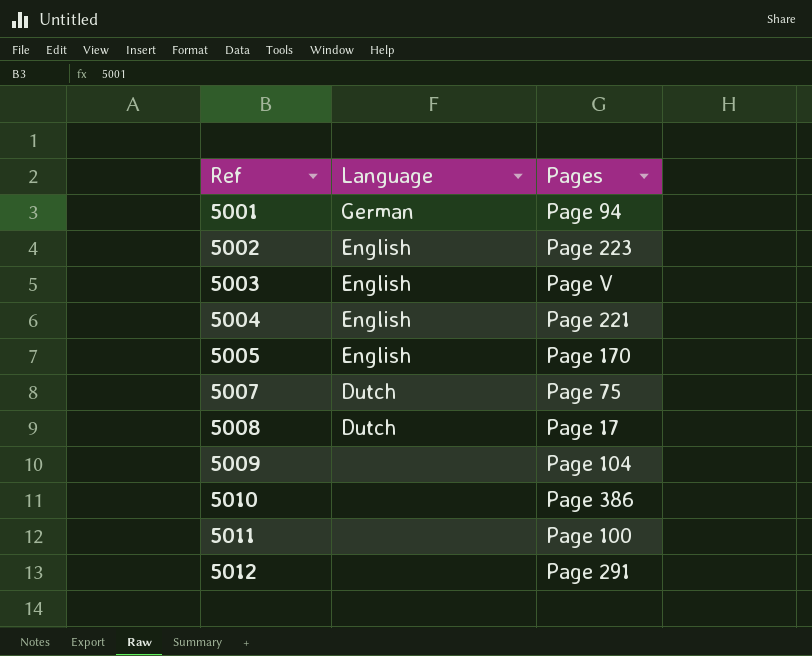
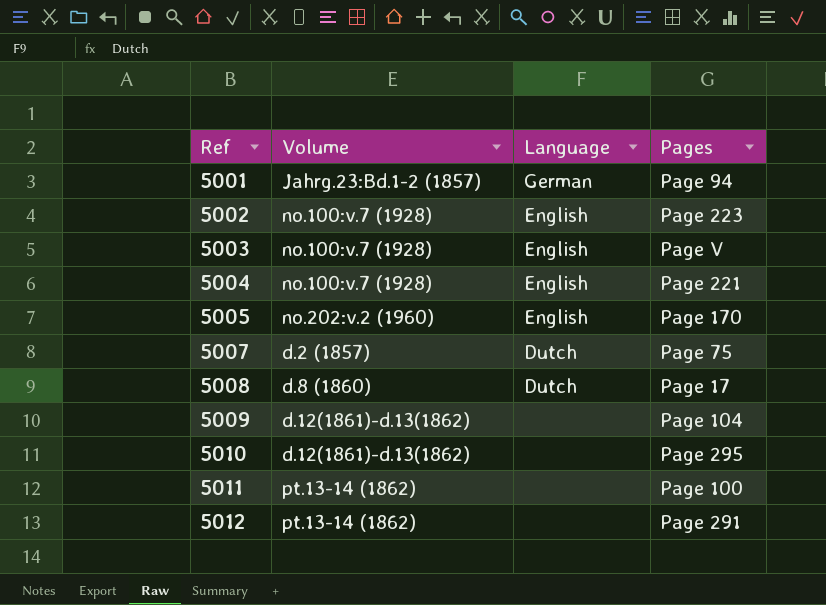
column Volume | position: none -> 2
5010 | Pages: Page 386 -> Page 295

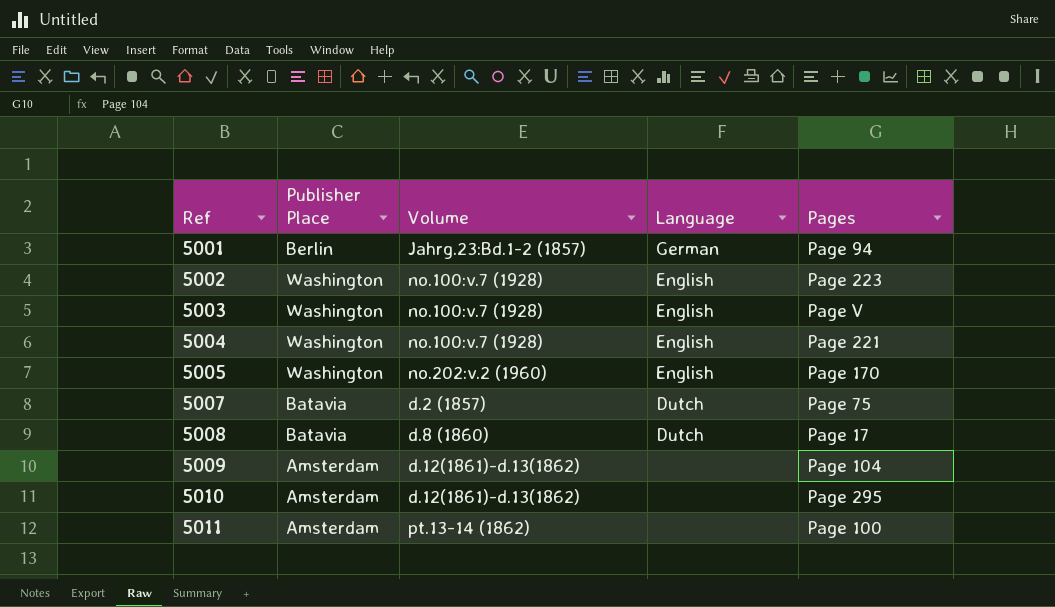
column Publisher Place | position: none -> 2
row 5012: pt.13-14 (1862) | none | Page 291 -> none

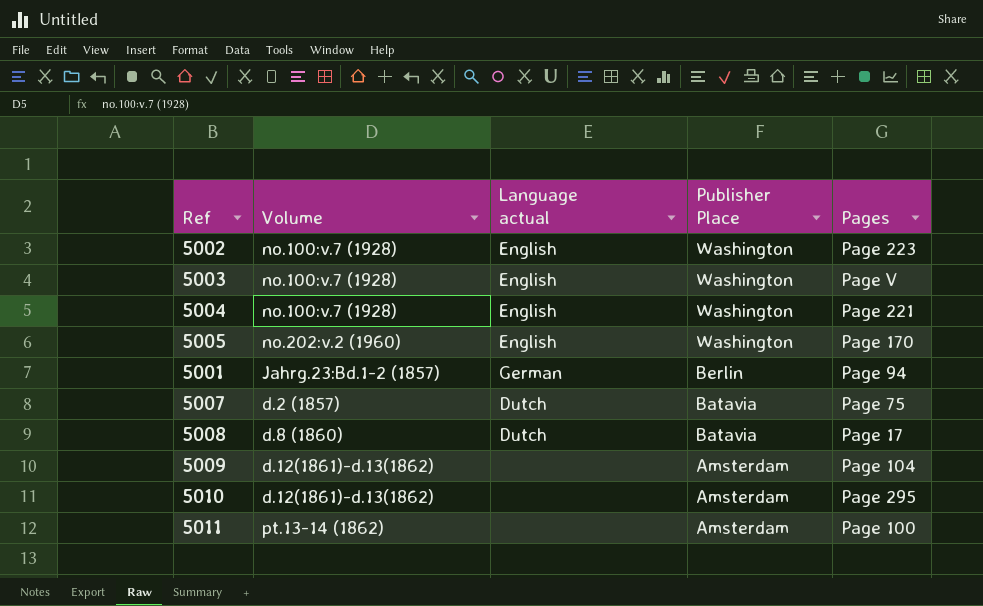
row order: Ref ascending -> Publisher Place descending
column name: Language -> Language actual
column Publisher Place | position: 2 -> 4

